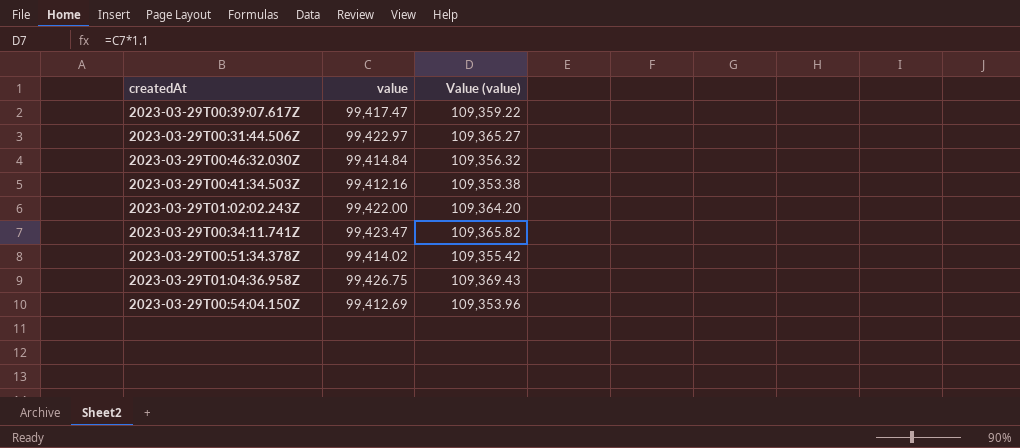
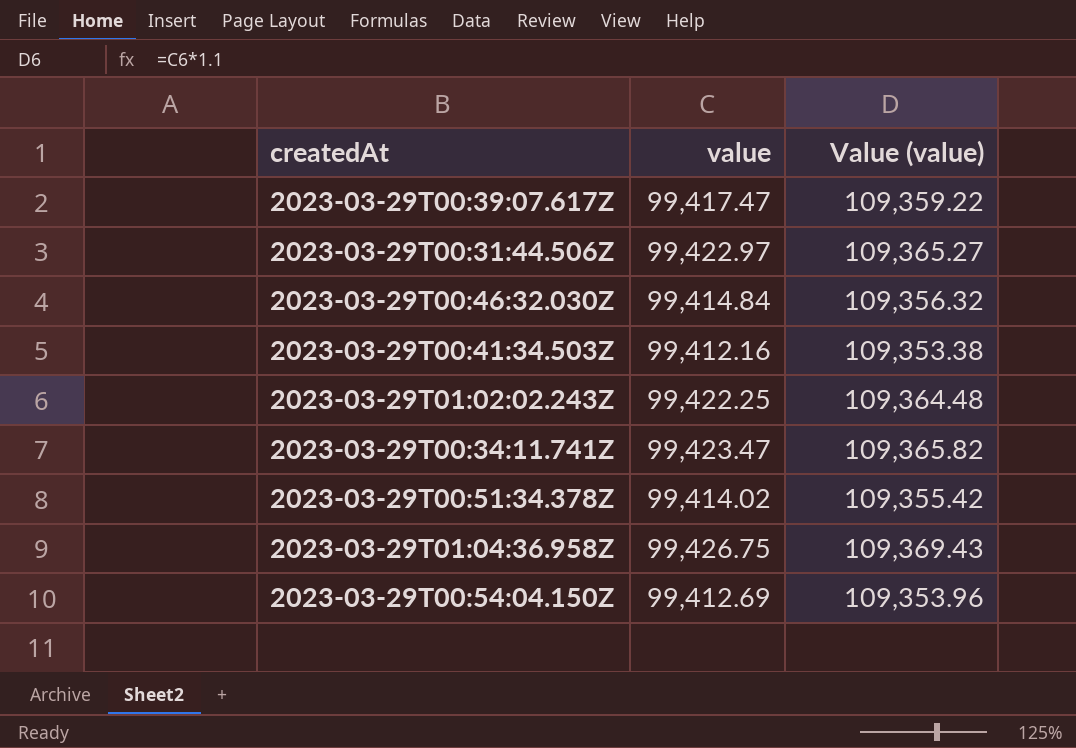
2023-03-29T01:02:02.243Z | value: 99,422.00 -> 99,422.25
2023-03-29T01:02:02.243Z | Value (value): 109,364.20 -> 109,364.48

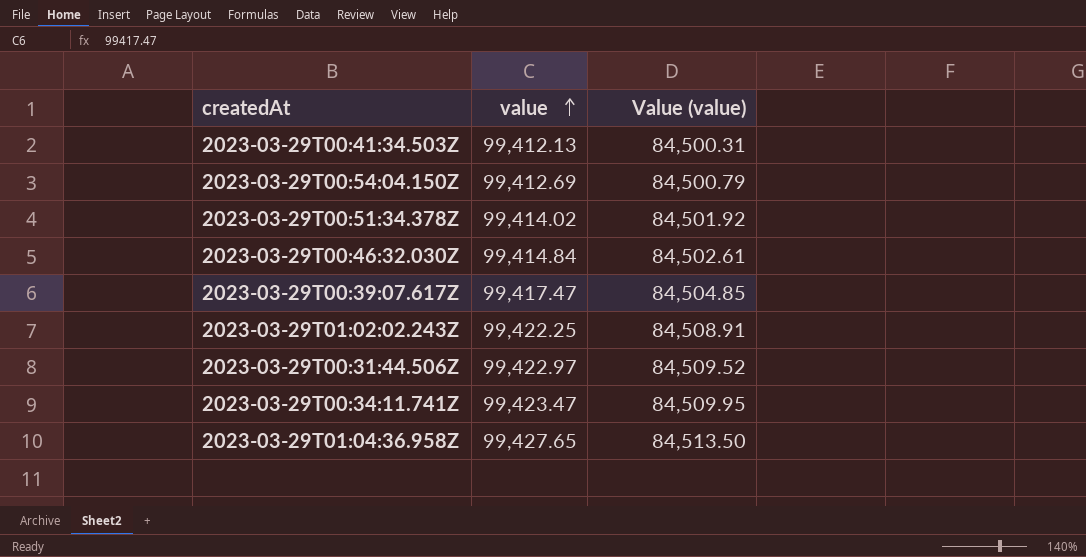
row order: none -> value ascending
column Value (value) | formula: [value] * 1.1 -> [value] * 0.85
2023-03-29T00:41:34.503Z | value: 99,412.16 -> 99,412.13
2023-03-29T01:04:36.958Z | value: 99,426.75 -> 99,427.65

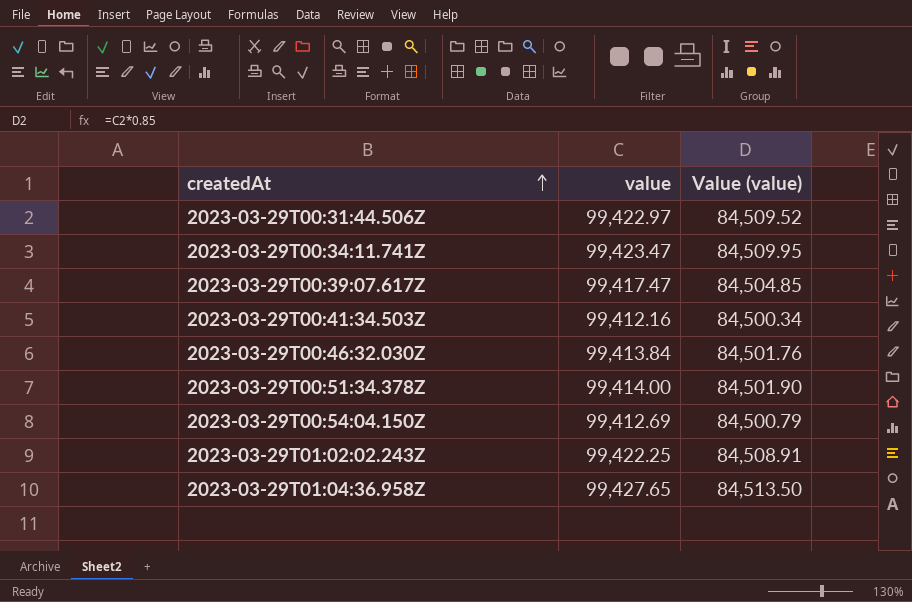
row order: value ascending -> createdAt ascending
2023-03-29T00:41:34.503Z | value: 99,412.13 -> 99,412.16
2023-03-29T00:41:34.503Z | Value (value): 84,500.31 -> 84,500.34
2023-03-29T00:46:32.030Z | value: 99,414.84 -> 99,413.84
2023-03-29T00:46:32.030Z | Value (value): 84,502.61 -> 84,501.76
2023-03-29T00:51:34.378Z | value: 99,414.02 -> 99,414.00
2023-03-29T00:51:34.378Z | Value (value): 84,501.92 -> 84,501.90

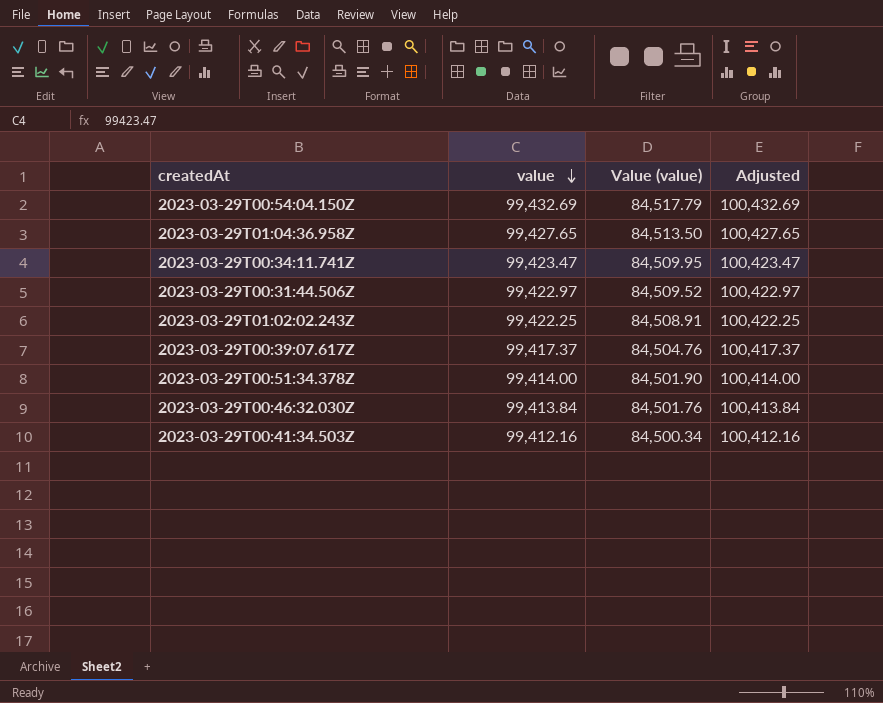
row order: createdAt ascending -> value descending
column Adjusted | formula: none -> [value] + 1000
2023-03-29T00:54:04.150Z | value: 99,412.69 -> 99,432.69
2023-03-29T00:54:04.150Z | Value (value): 84,500.79 -> 84,517.79
2023-03-29T00:39:07.617Z | value: 99,417.47 -> 99,417.37
2023-03-29T00:39:07.617Z | Value (value): 84,504.85 -> 84,504.76

